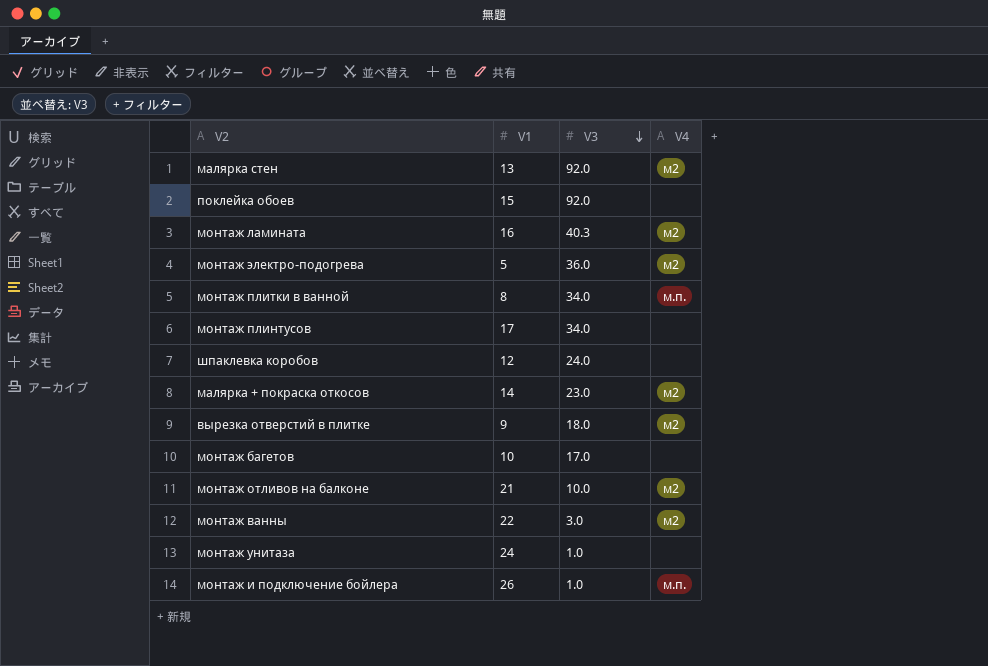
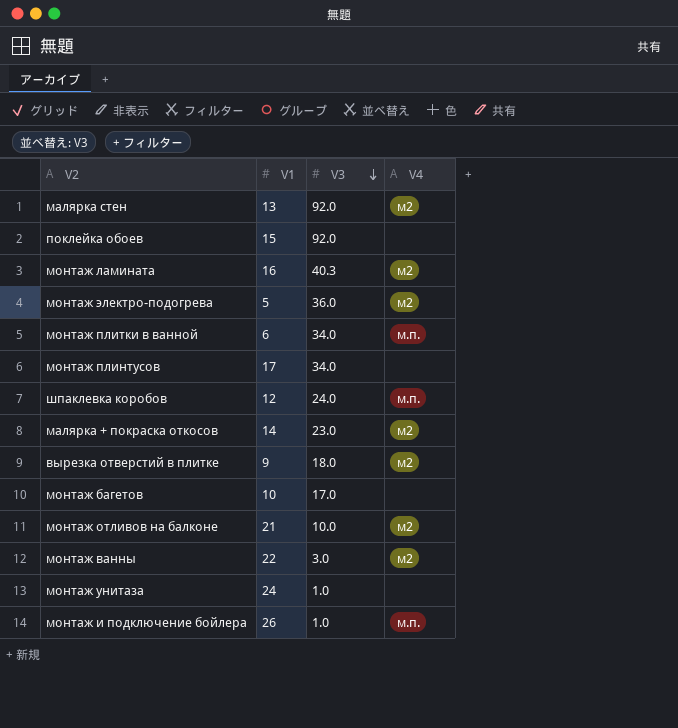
монтаж плитки в ванной | V1: 8 -> 6
шпаклевка коробов | V4: none -> м.п.

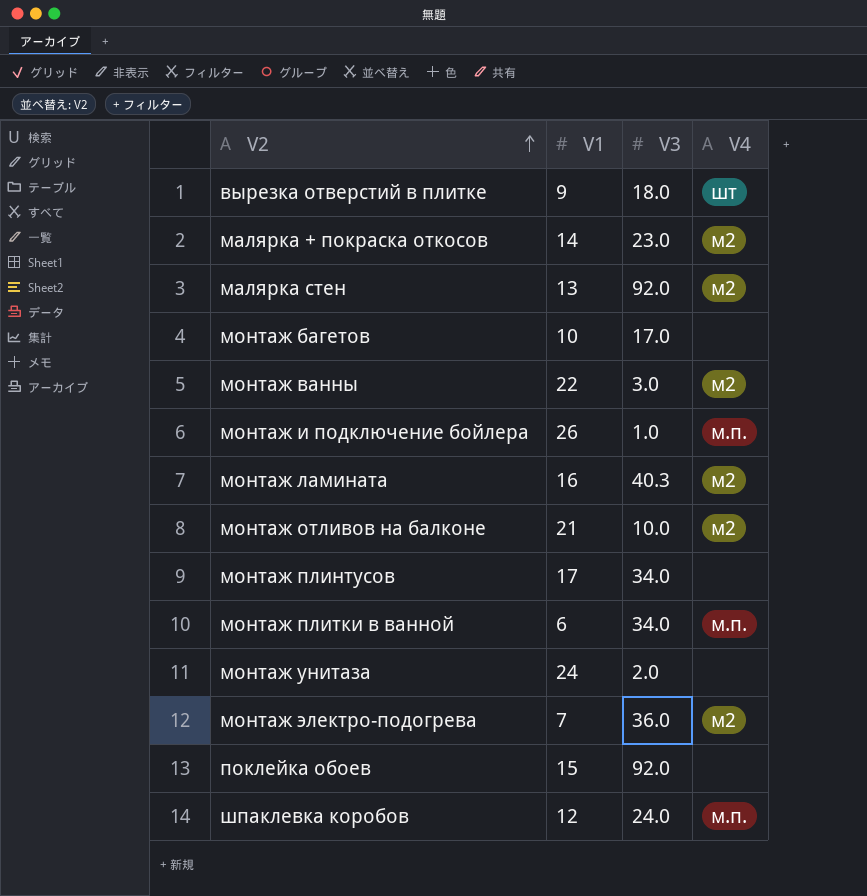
row order: V3 descending -> V2 ascending
вырезка отверстий в плитке | V4: м2 -> шт
монтаж унитаза | V3: 1.0 -> 2.0
монтаж электро-подогрева | V1: 5 -> 7

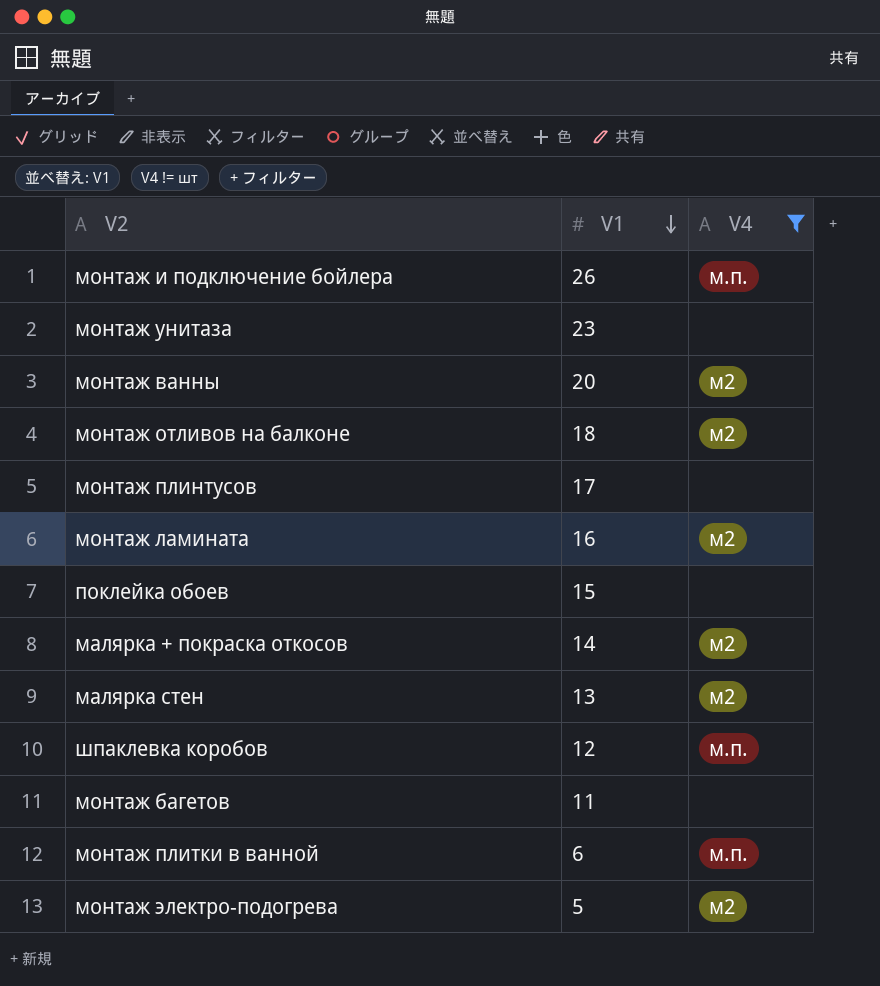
filter: none -> V4 != шт
row order: V2 ascending -> V1 descending
column V3 | position: 3 -> none
монтаж унитаза | V1: 24 -> 23
монтаж ванны | V1: 22 -> 20
монтаж отливов на балконе | V1: 21 -> 18
монтаж багетов | V1: 10 -> 11
монтаж электро-подогрева | V1: 7 -> 5

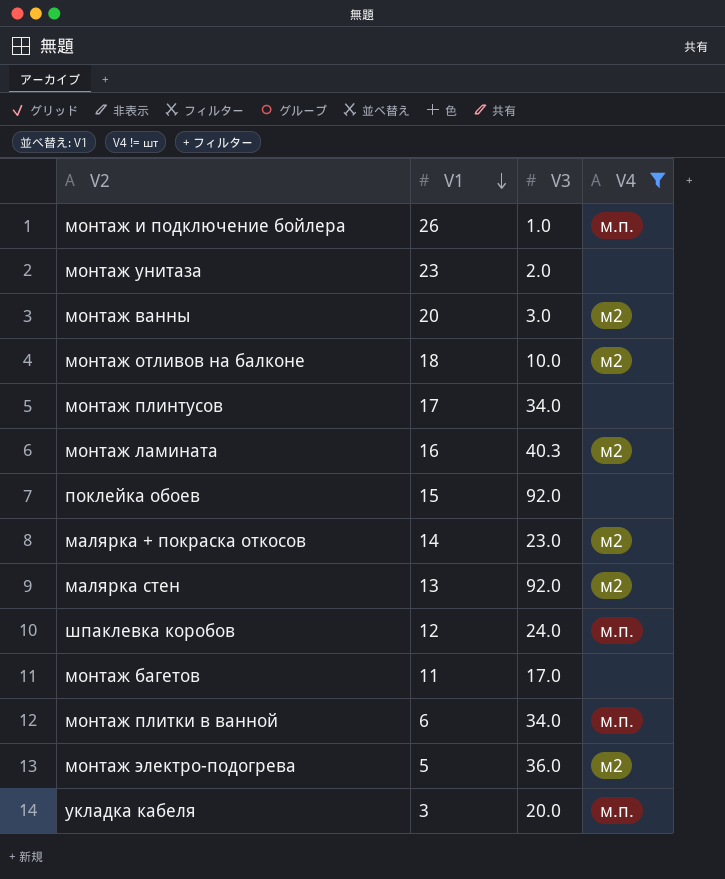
column V3 | position: none -> 3
row укладка кабеля: none -> 3 | 20.0 | м.п.

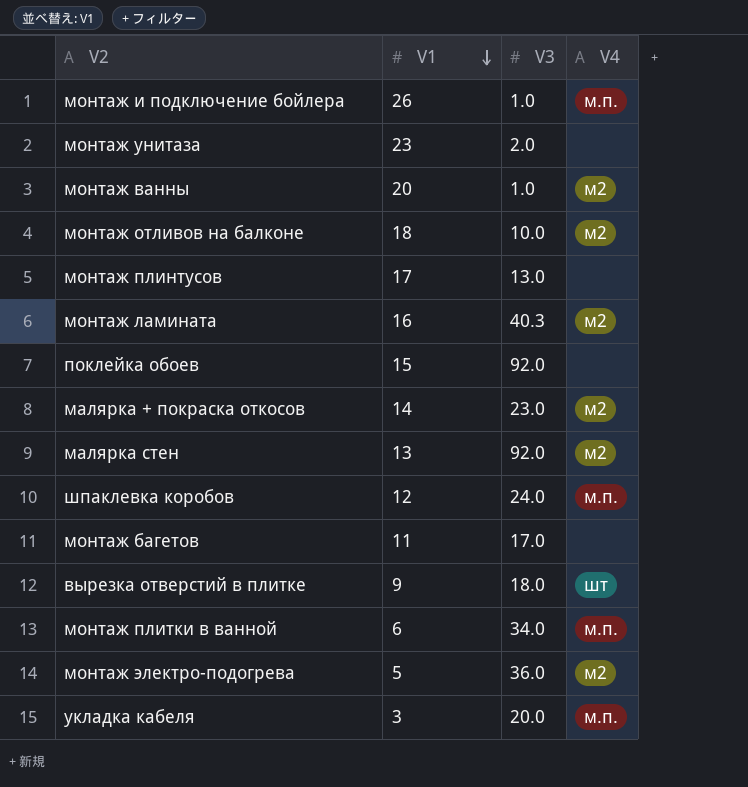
filter: V4 != шт -> none
монтаж ванны | V3: 3.0 -> 1.0
монтаж плинтусов | V3: 34.0 -> 13.0

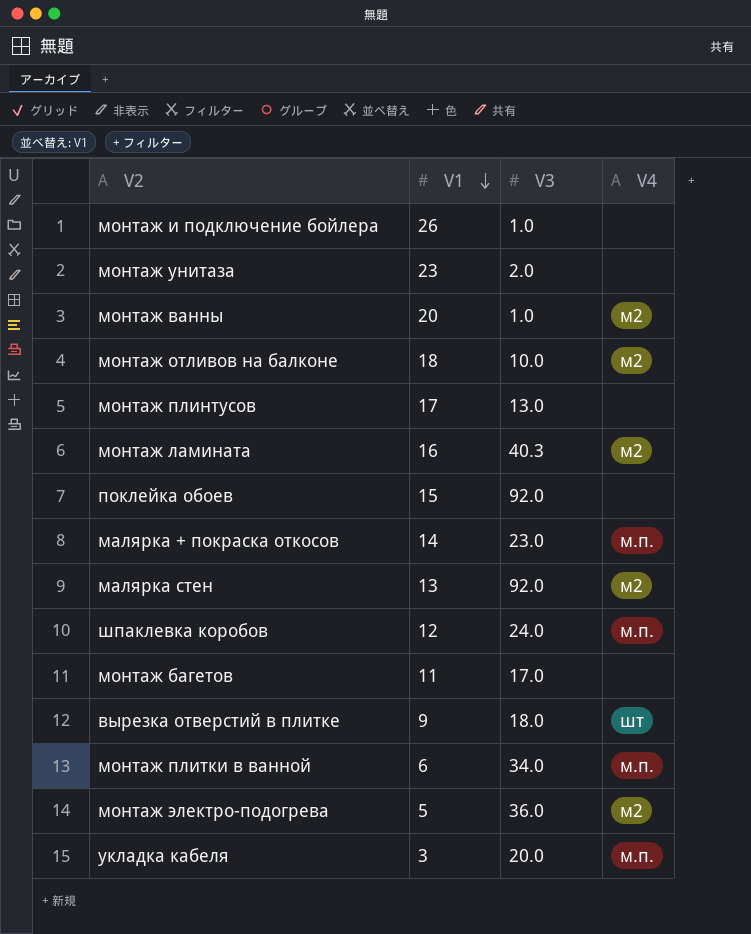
монтаж и подключение бойлера | V4: м.п. -> none
малярка + покраска откосов | V4: м2 -> м.п.

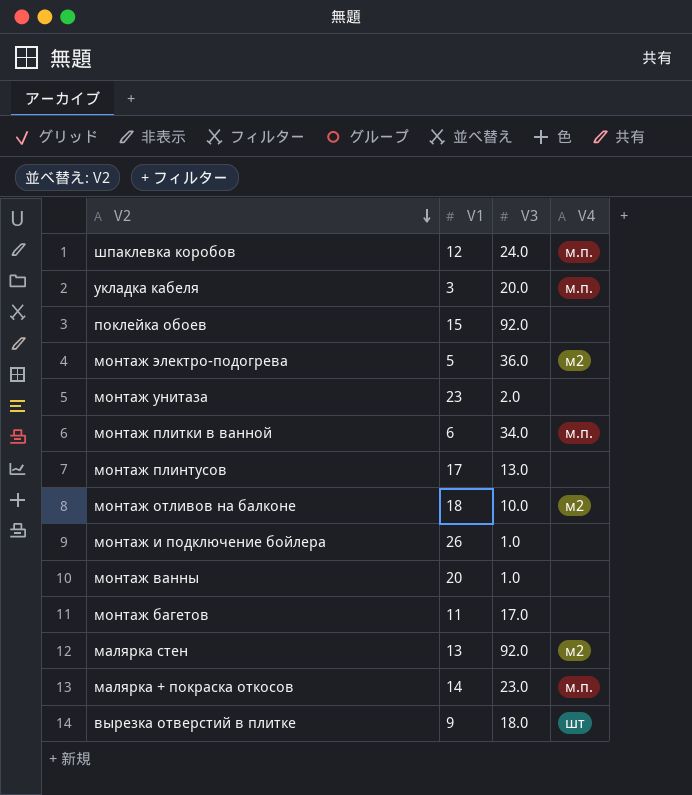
row order: V1 descending -> V2 descending
row монтаж ламината: 16 | 40.3 | м2 -> none
монтаж ванны | V4: м2 -> none

